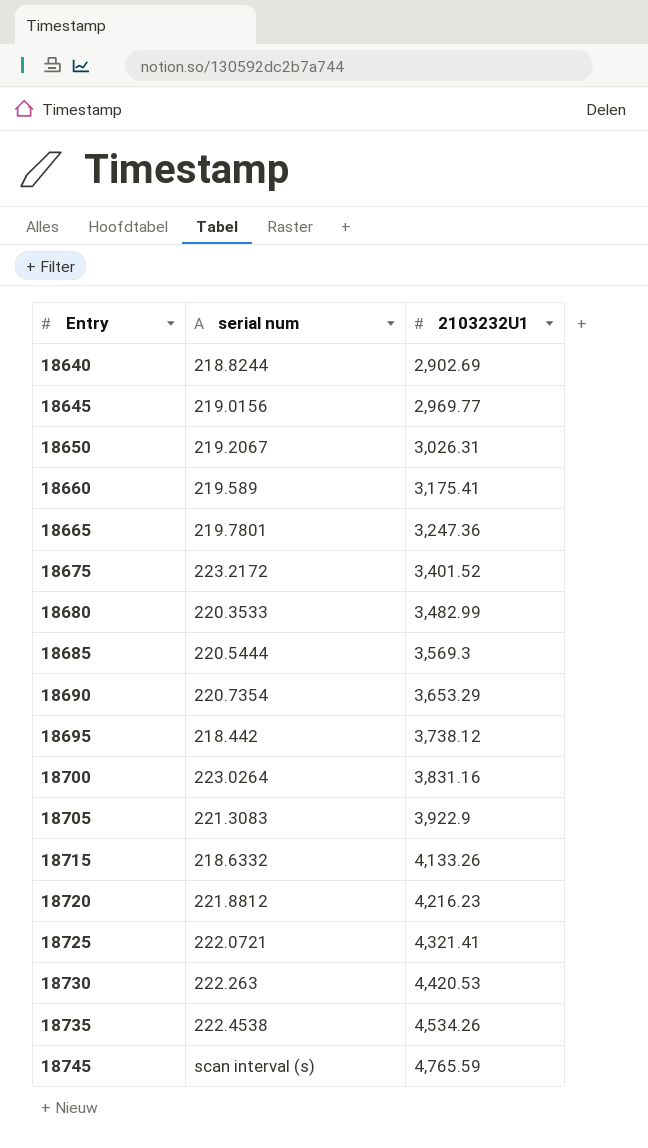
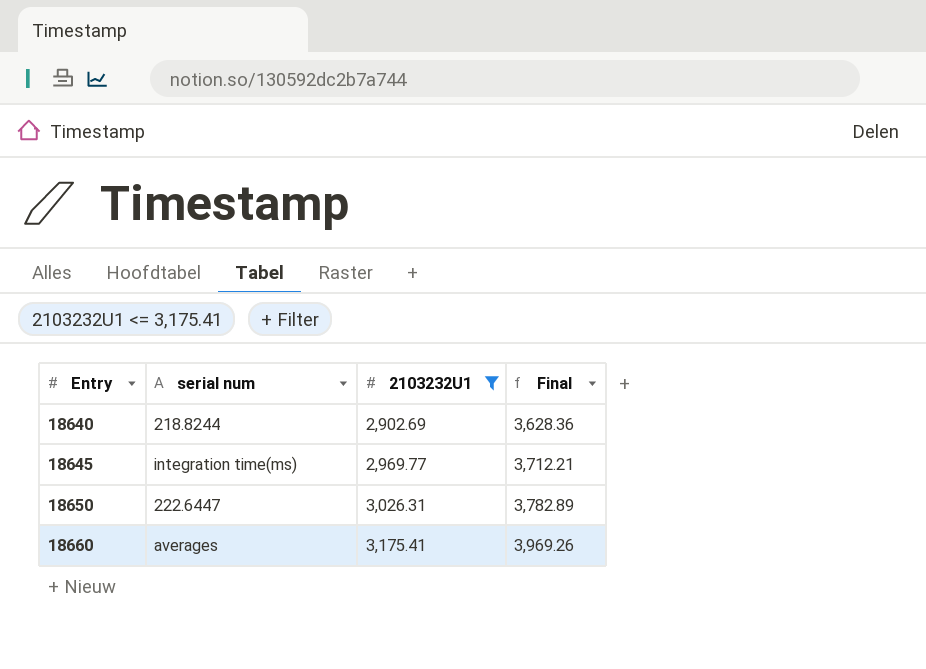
filter: none -> 2103232U1 <= 3,175.41
column Final | formula: none -> [2103232U1] * 1.25
18645 | serial num: 219.0156 -> integration time(ms)
18650 | serial num: 219.2067 -> 222.6447
18660 | serial num: 219.589 -> averages

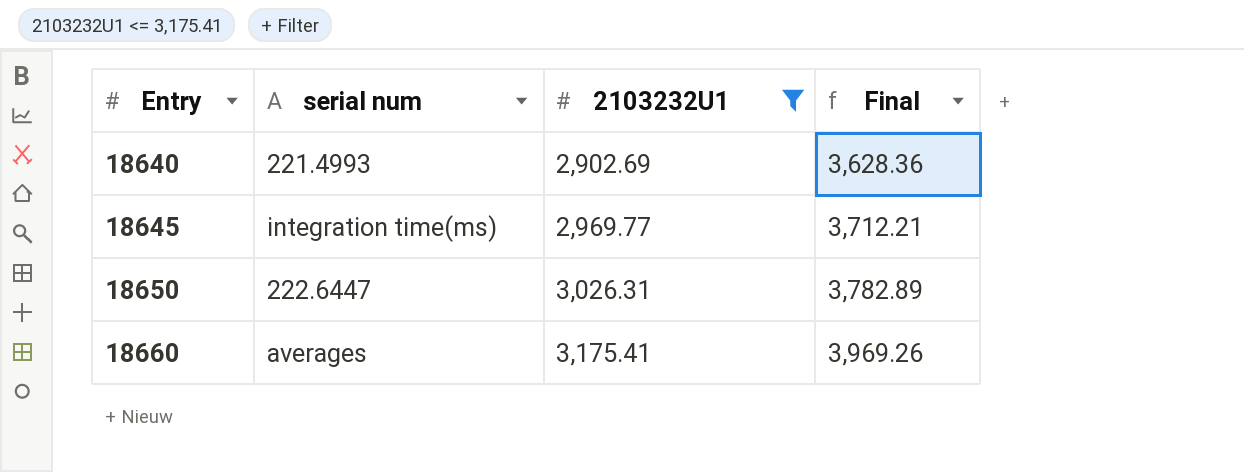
18640 | serial num: 218.8244 -> 221.4993

